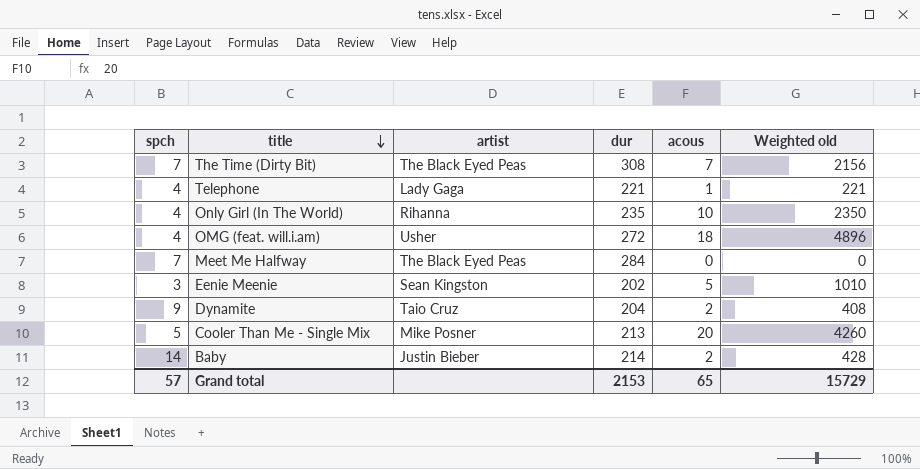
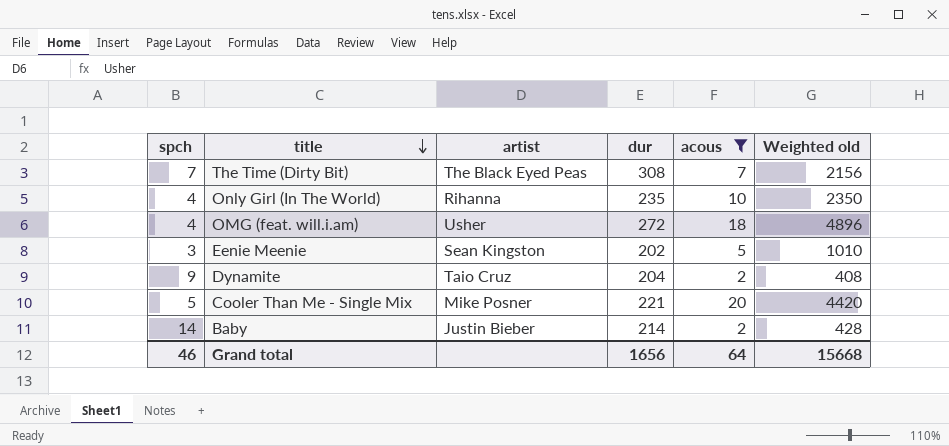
filter: none -> acous >= 2
Cooler Than Me - Single Mix | dur: 213 -> 221
Cooler Than Me - Single Mix | Weighted old: 4260 -> 4420
Grand total | spch: 57 -> 46
Grand total | dur: 2153 -> 1656
Grand total | acous: 65 -> 64
Grand total | Weighted old: 15729 -> 15668

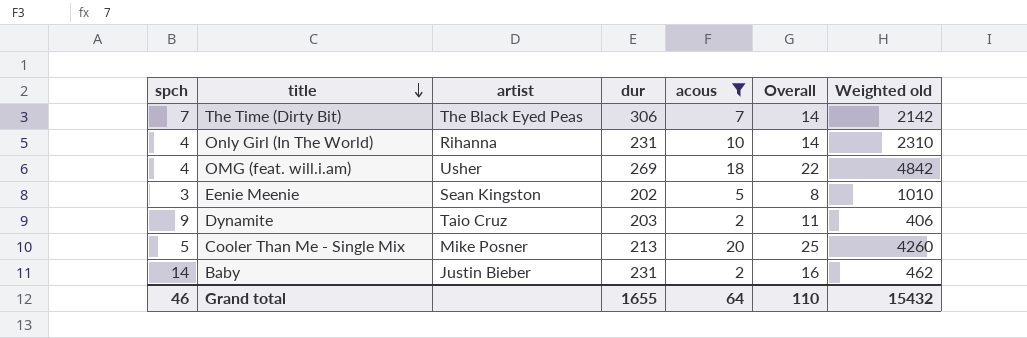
column Overall | formula: none -> [spch] + [acous]
The Time (Dirty Bit) | dur: 308 -> 306
The Time (Dirty Bit) | Weighted old: 2156 -> 2142
Only Girl (In The World) | dur: 235 -> 231
Only Girl (In The World) | Weighted old: 2350 -> 2310
OMG (feat. will.i.am) | dur: 272 -> 269
OMG (feat. will.i.am) | Weighted old: 4896 -> 4842
Dynamite | dur: 204 -> 203
Dynamite | Weighted old: 408 -> 406
Cooler Than Me - Single Mix | dur: 221 -> 213
Cooler Than Me - Single Mix | Weighted old: 4420 -> 4260
Baby | dur: 214 -> 231
Baby | Weighted old: 428 -> 462
Grand total | dur: 1656 -> 1655
Grand total | Weighted old: 15668 -> 15432

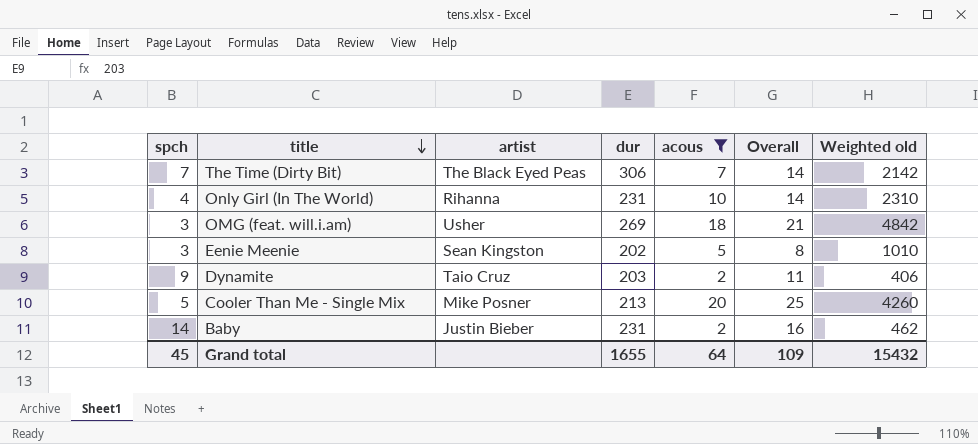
OMG (feat. will.i.am) | spch: 4 -> 3
OMG (feat. will.i.am) | Overall: 22 -> 21
Grand total | spch: 46 -> 45
Grand total | Overall: 110 -> 109

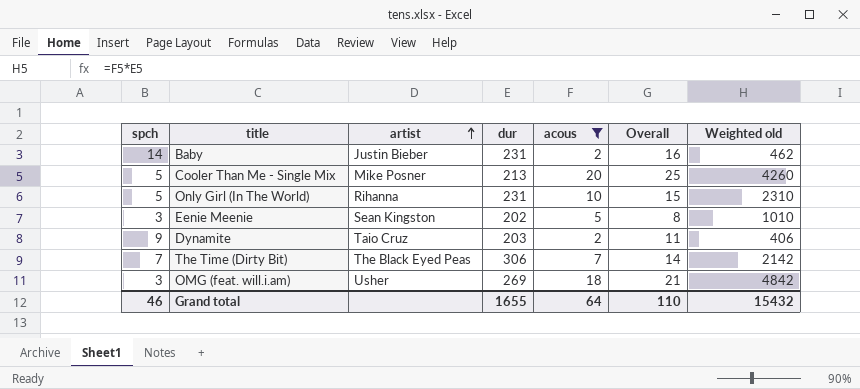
row order: title descending -> artist ascending
Only Girl (In The World) | spch: 4 -> 5
Only Girl (In The World) | Overall: 14 -> 15
Grand total | spch: 45 -> 46
Grand total | Overall: 109 -> 110

